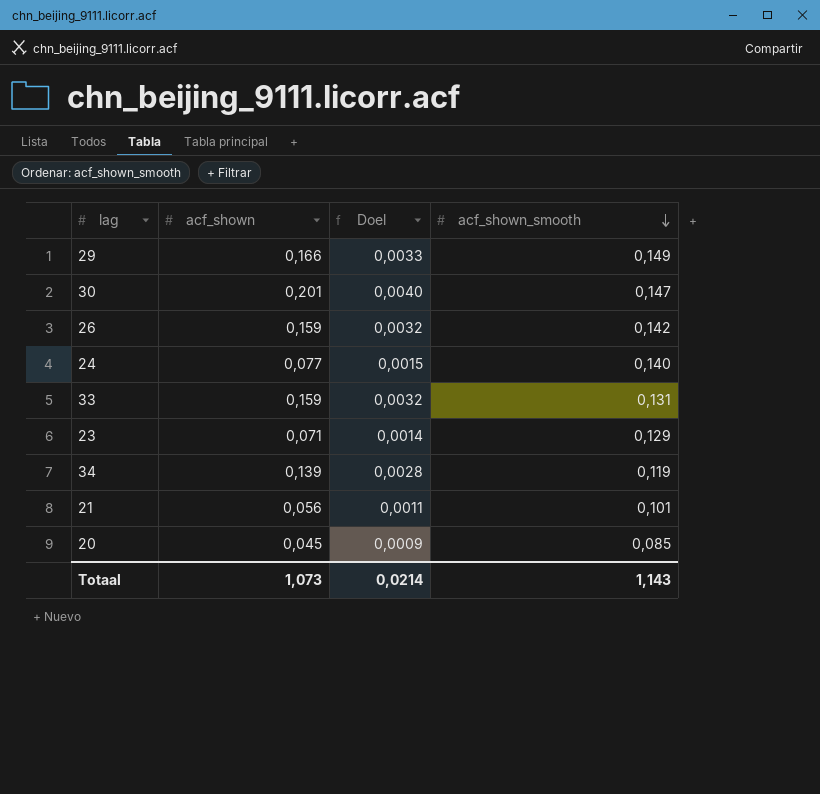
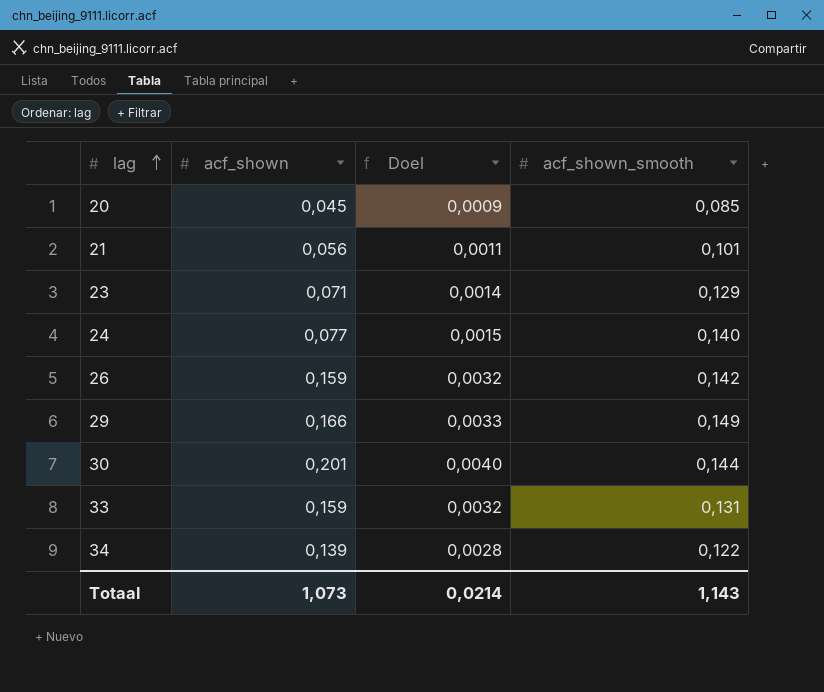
row order: acf_shown_smooth descending -> lag ascending
30 | acf_shown_smooth: 0,147 -> 0,144
34 | acf_shown_smooth: 0,119 -> 0,122

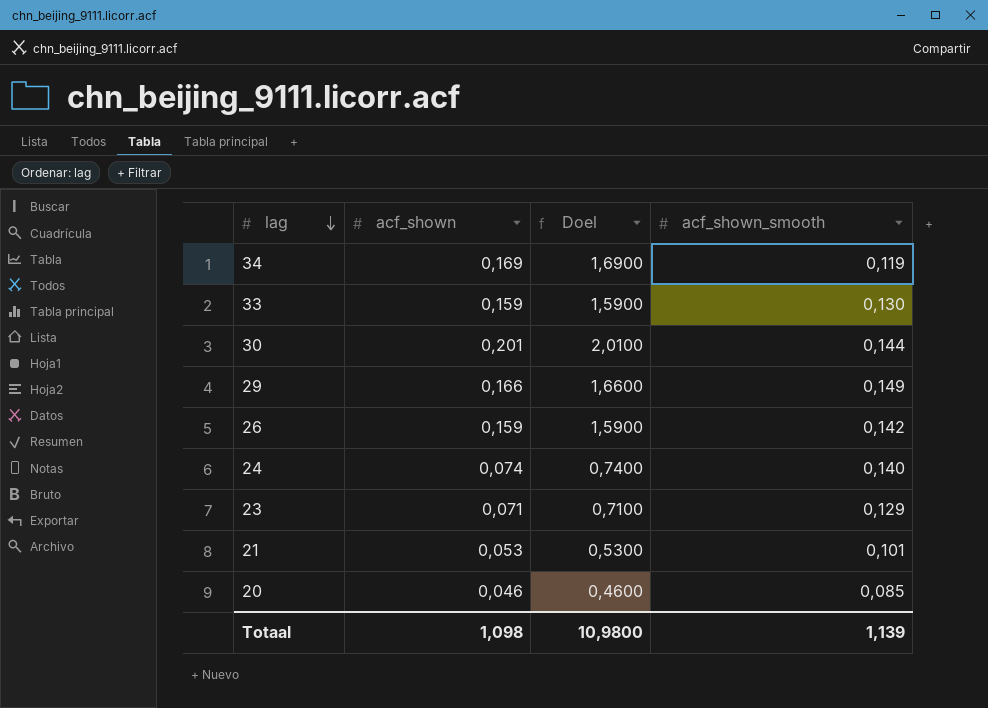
row order: lag ascending -> lag descending
column Doel | formula: [acf_shown] * 0,02 -> [acf_shown] * 10
34 | acf_shown: 0,139 -> 0,169
34 | acf_shown_smooth: 0,122 -> 0,119
33 | acf_shown_smooth: 0,131 -> 0,130
24 | acf_shown: 0,077 -> 0,074
21 | acf_shown: 0,056 -> 0,053
20 | acf_shown: 0,045 -> 0,046
Totaal | acf_shown: 1,073 -> 1,098
Totaal | Doel: 0,0214 -> 10,9800
Totaal | acf_shown_smooth: 1,143 -> 1,139

